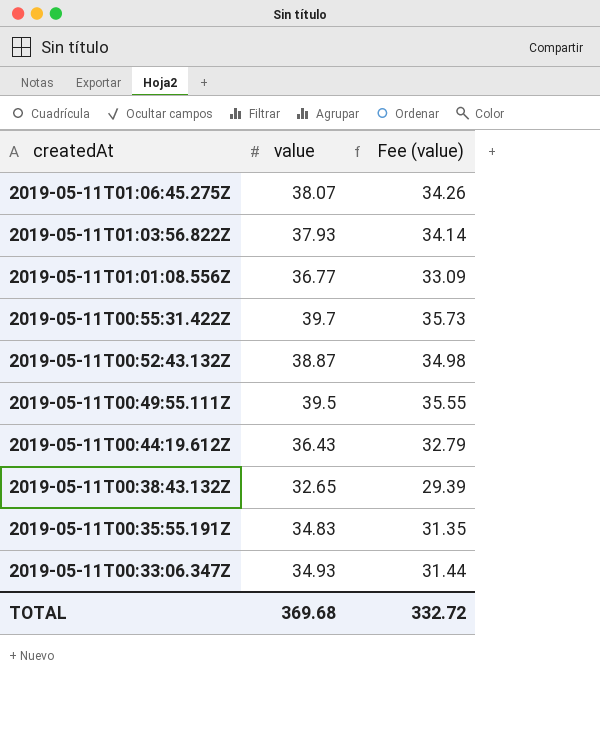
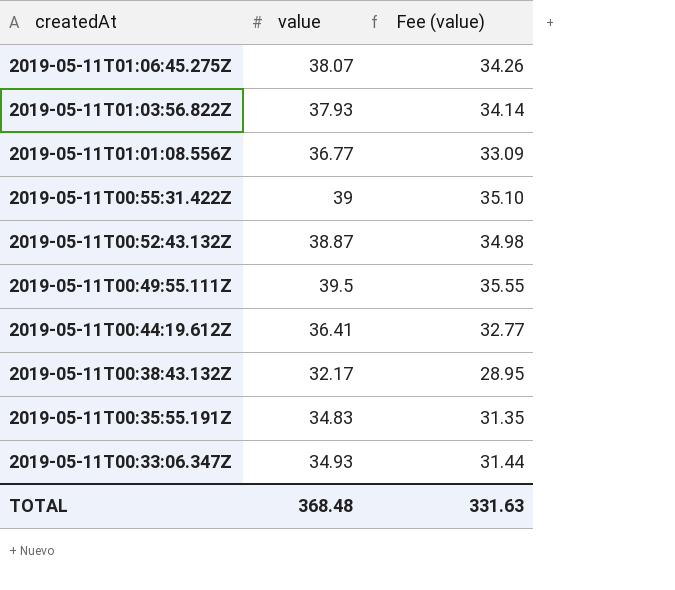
2019-05-11T00:55:31.422Z | value: 39.7 -> 39
2019-05-11T00:55:31.422Z | Fee (value): 35.73 -> 35.10
2019-05-11T00:44:19.612Z | value: 36.43 -> 36.41
2019-05-11T00:44:19.612Z | Fee (value): 32.79 -> 32.77
2019-05-11T00:38:43.132Z | value: 32.65 -> 32.17
2019-05-11T00:38:43.132Z | Fee (value): 29.39 -> 28.95
TOTAL | value: 369.68 -> 368.48
TOTAL | Fee (value): 332.72 -> 331.63

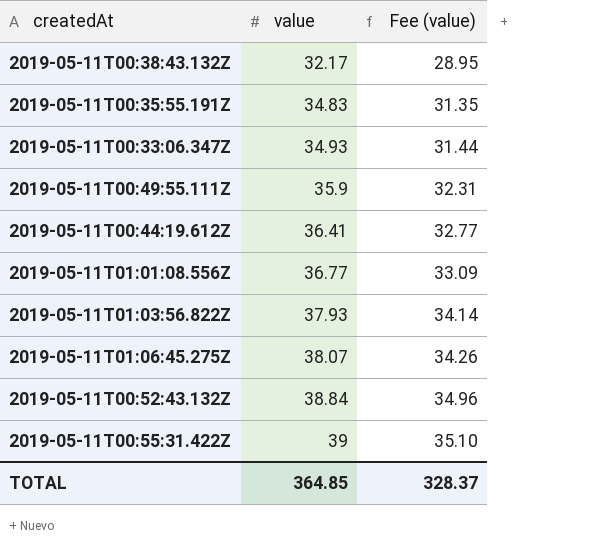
row order: createdAt descending -> value ascending
2019-05-11T00:49:55.111Z | value: 39.5 -> 35.9
2019-05-11T00:49:55.111Z | Fee (value): 35.55 -> 32.31
2019-05-11T00:52:43.132Z | value: 38.87 -> 38.84
2019-05-11T00:52:43.132Z | Fee (value): 34.98 -> 34.96
TOTAL | value: 368.48 -> 364.85
TOTAL | Fee (value): 331.63 -> 328.37

